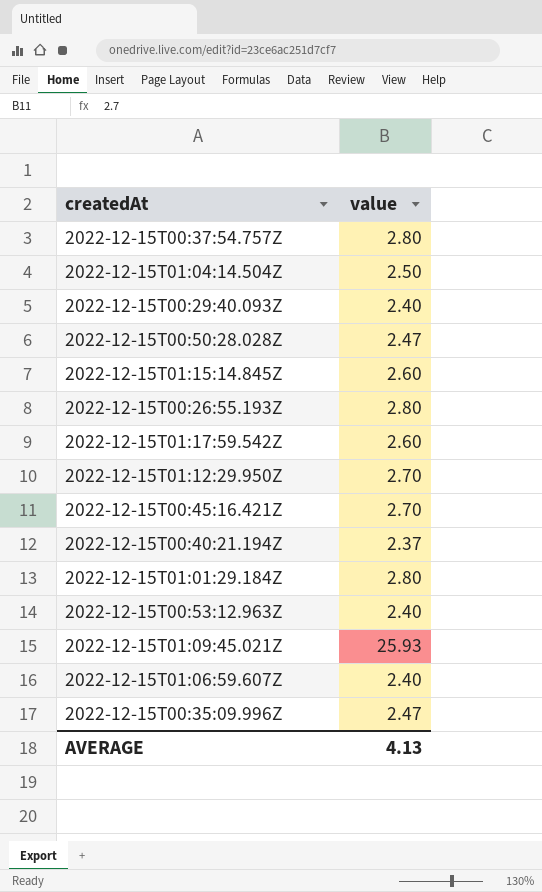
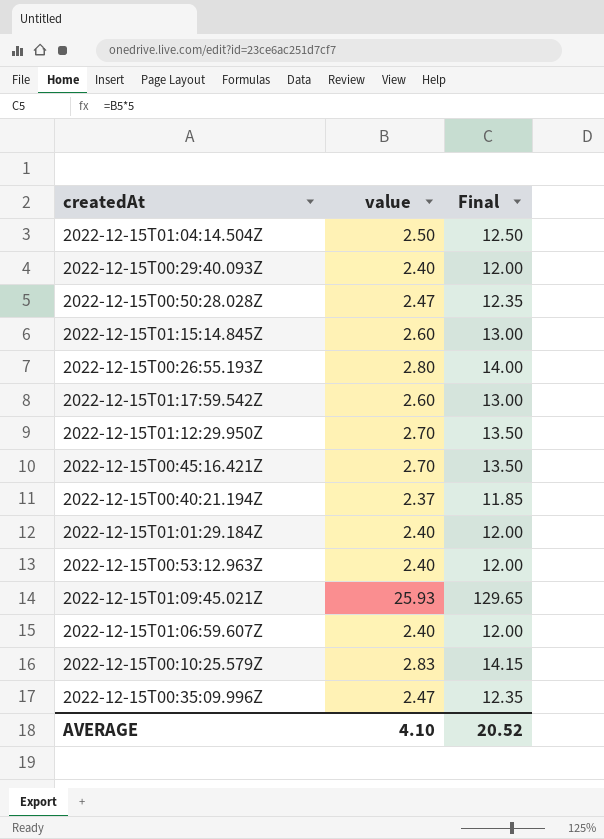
column Final | formula: none -> [value] * 5
row 2022-12-15T00:37:54.757Z: 2.80 -> none
2022-12-15T01:01:29.184Z | value: 2.80 -> 2.40
row 2022-12-15T00:10:25.579Z: none -> 2.83 | 14.15
AVERAGE | value: 4.13 -> 4.10

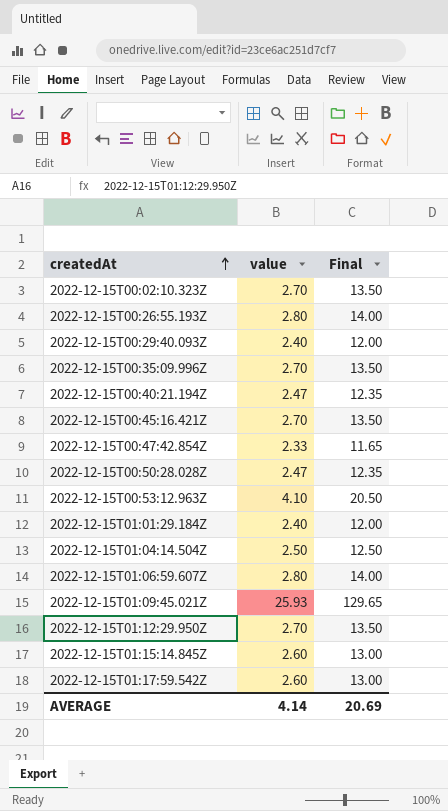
row order: none -> createdAt ascending
row 2022-12-15T00:10:25.579Z: 2.83 | 14.15 -> none
row 2022-12-15T00:02:10.323Z: none -> 2.70 | 13.50
2022-12-15T00:35:09.996Z | value: 2.47 -> 2.70
2022-12-15T00:35:09.996Z | Final: 12.35 -> 13.50
2022-12-15T00:40:21.194Z | value: 2.37 -> 2.47
2022-12-15T00:40:21.194Z | Final: 11.85 -> 12.35
row 2022-12-15T00:47:42.854Z: none -> 2.33 | 11.65
2022-12-15T00:53:12.963Z | value: 2.40 -> 4.10
2022-12-15T00:53:12.963Z | Final: 12.00 -> 20.50
2022-12-15T01:06:59.607Z | value: 2.40 -> 2.80
2022-12-15T01:06:59.607Z | Final: 12.00 -> 14.00
AVERAGE | value: 4.10 -> 4.14
AVERAGE | Final: 20.52 -> 20.69

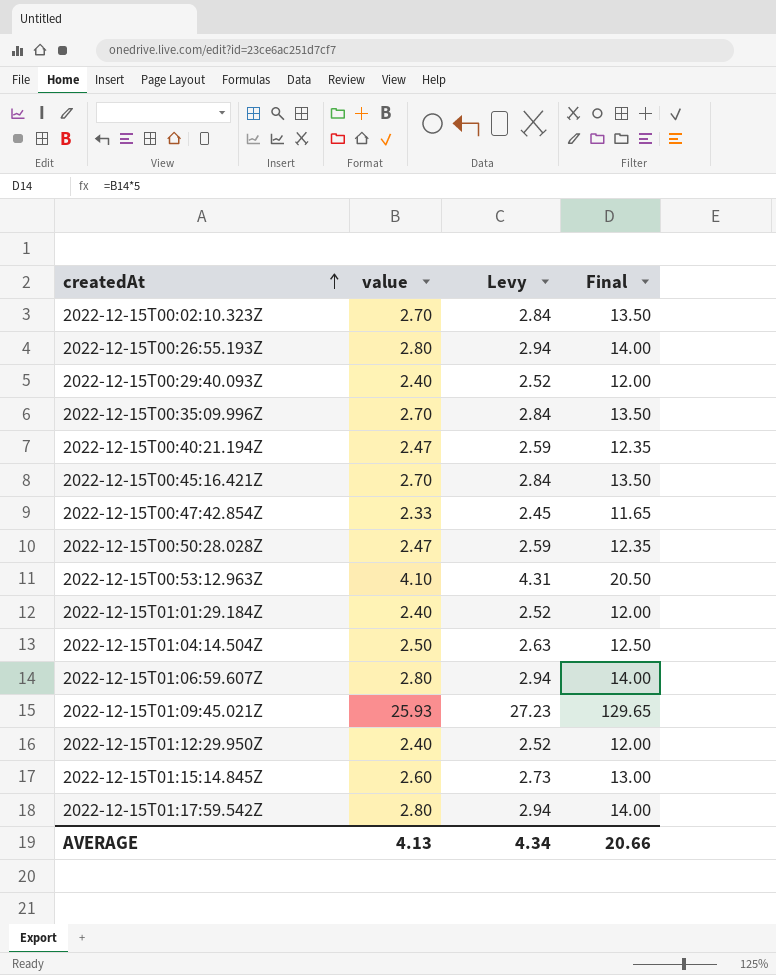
column Levy | formula: none -> [value] * 1.05
2022-12-15T01:12:29.950Z | value: 2.70 -> 2.40
2022-12-15T01:12:29.950Z | Final: 13.50 -> 12.00
2022-12-15T01:17:59.542Z | value: 2.60 -> 2.80
2022-12-15T01:17:59.542Z | Final: 13.00 -> 14.00
AVERAGE | value: 4.14 -> 4.13
AVERAGE | Final: 20.69 -> 20.66

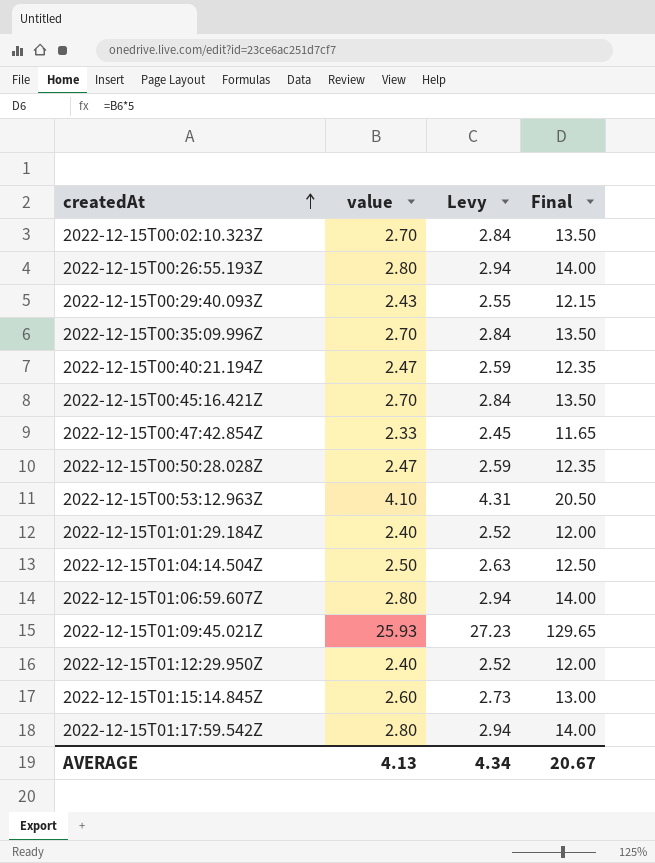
2022-12-15T00:29:40.093Z | value: 2.40 -> 2.43
2022-12-15T00:29:40.093Z | Levy: 2.52 -> 2.55
2022-12-15T00:29:40.093Z | Final: 12.00 -> 12.15
AVERAGE | Final: 20.66 -> 20.67

